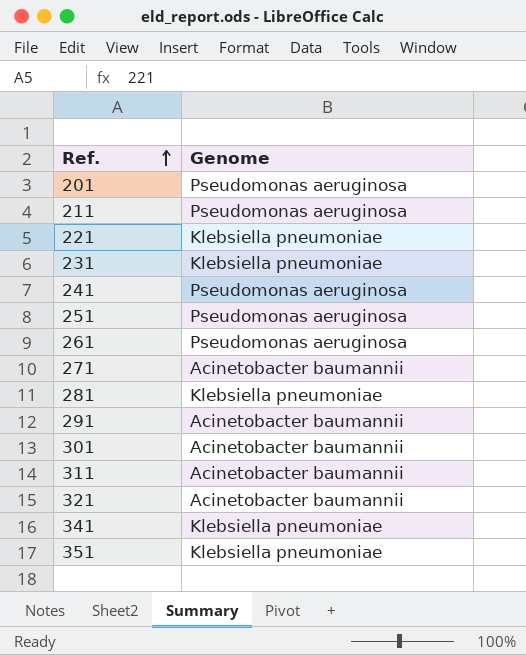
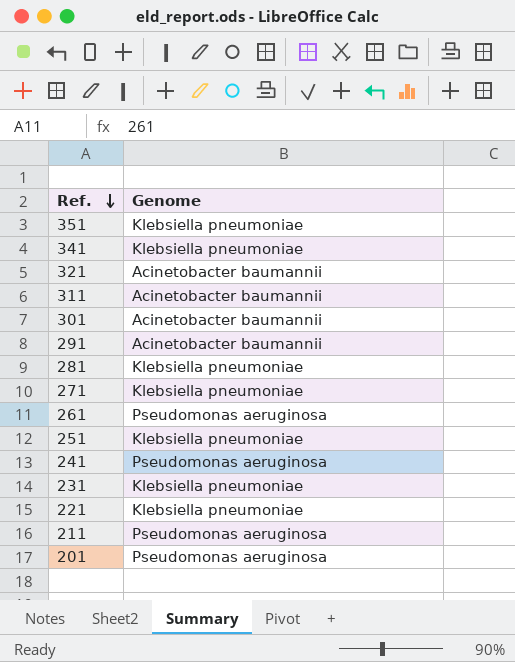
row order: Ref. ascending -> Ref. descending
271 | Genome: Acinetobacter baumannii -> Klebsiella pneumoniae
251 | Genome: Pseudomonas aeruginosa -> Klebsiella pneumoniae

